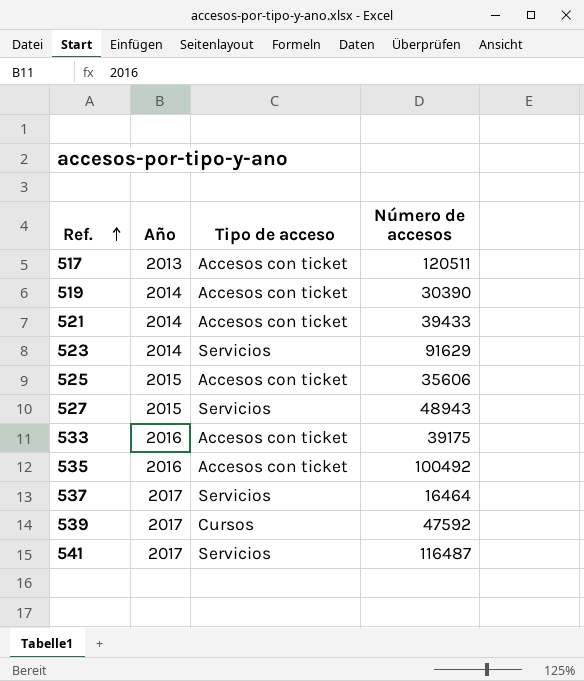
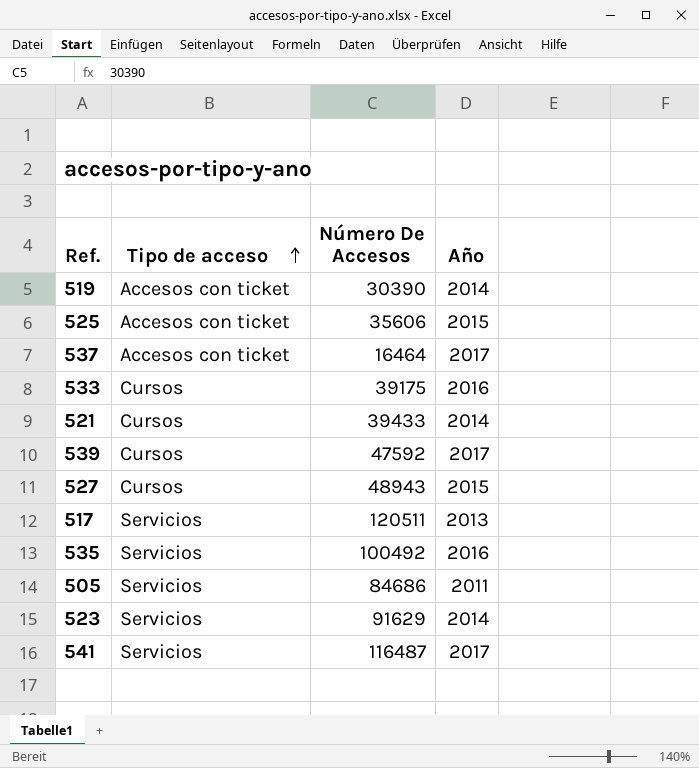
row order: Ref. ascending -> Tipo de acceso ascending
column name: Número de accesos -> Número De Accesos
column Año | position: 2 -> 4
537 | Tipo de acceso: Servicios -> Accesos con ticket
533 | Tipo de acceso: Accesos con ticket -> Cursos
521 | Tipo de acceso: Accesos con ticket -> Cursos
527 | Tipo de acceso: Servicios -> Cursos
517 | Tipo de acceso: Accesos con ticket -> Servicios
535 | Tipo de acceso: Accesos con ticket -> Servicios
row 505: none -> Servicios | 84686 | 2011

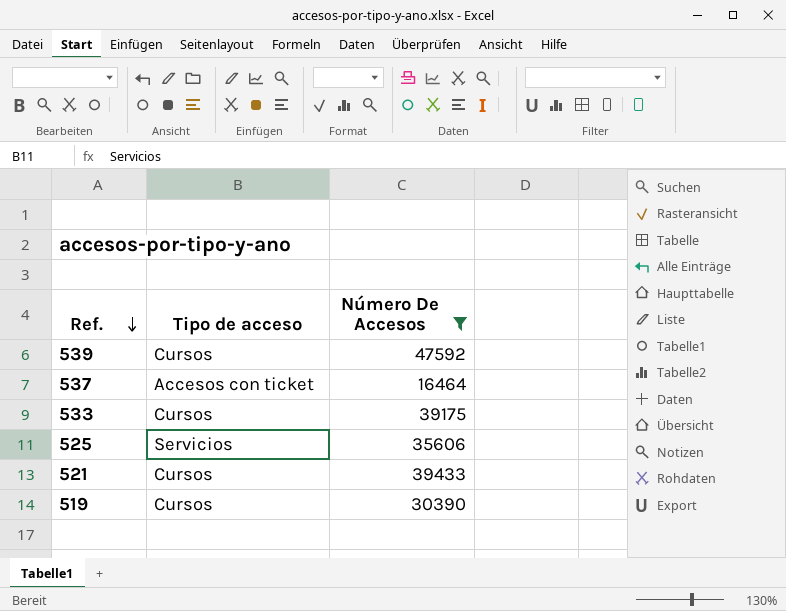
filter: none -> Número De Accesos <= 47592
row order: Tipo de acceso ascending -> Ref. descending
column Año | position: 4 -> none
525 | Tipo de acceso: Accesos con ticket -> Servicios
519 | Tipo de acceso: Accesos con ticket -> Cursos

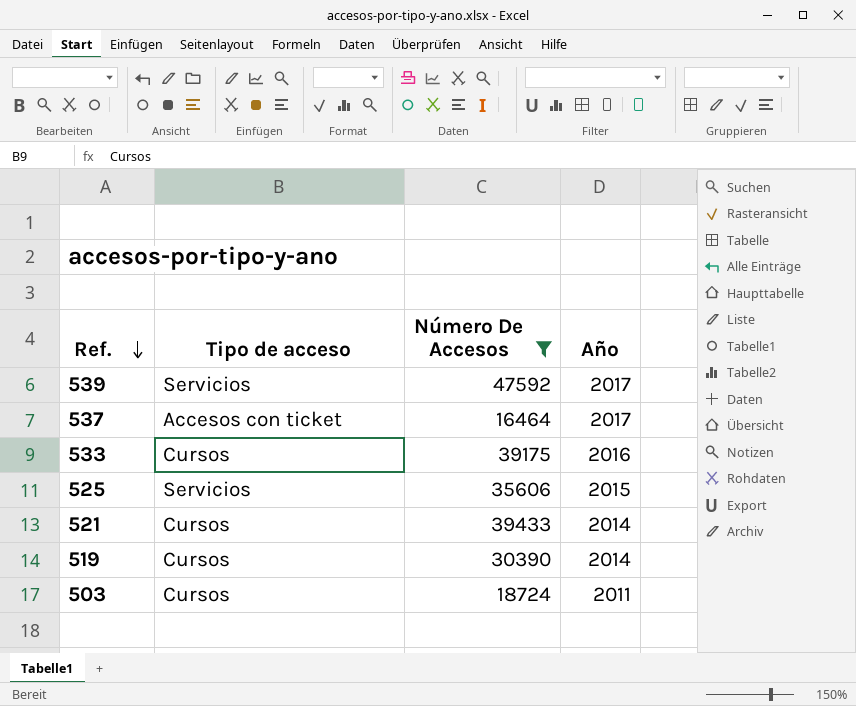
column Año | position: none -> 4
539 | Tipo de acceso: Cursos -> Servicios
row 503: none -> Cursos | 18724 | 2011

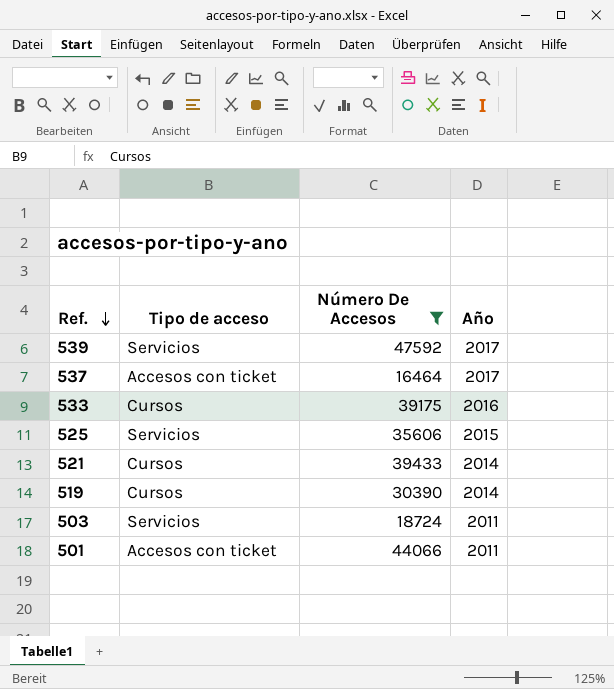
503 | Tipo de acceso: Cursos -> Servicios
row 501: none -> Accesos con ticket | 44066 | 2011

